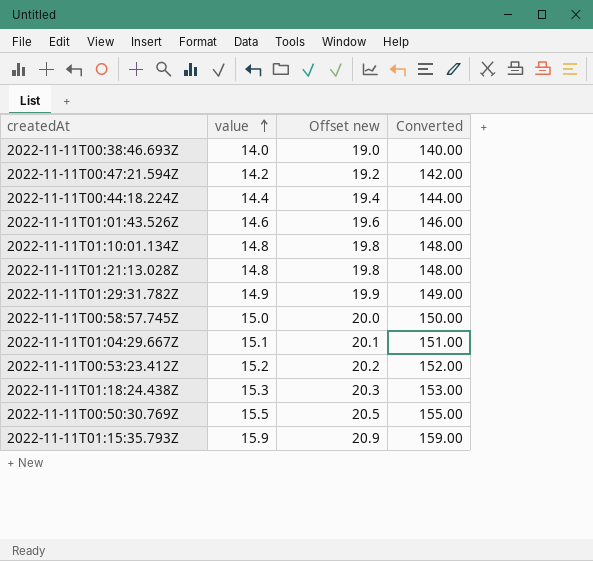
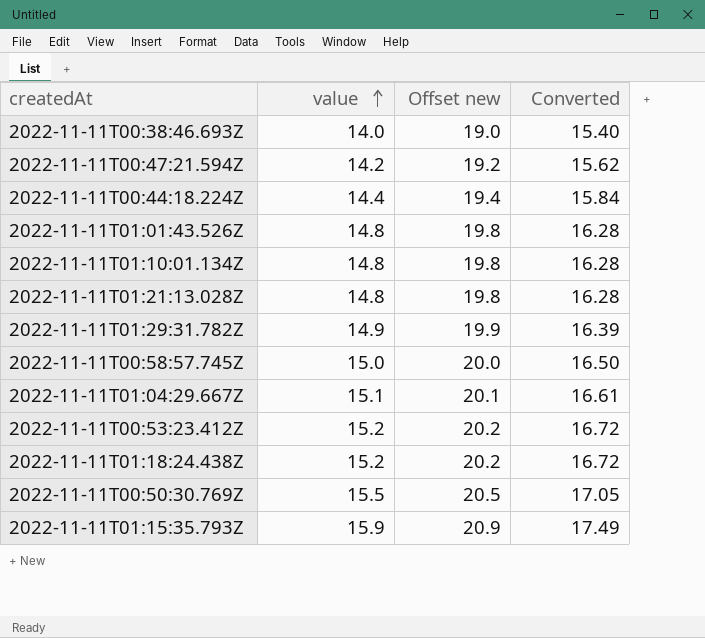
column Converted | formula: [value] * 10 -> [value] * 1.1
2022-11-11T01:01:43.526Z | value: 14.6 -> 14.8
2022-11-11T01:01:43.526Z | Offset new: 19.6 -> 19.8
2022-11-11T01:18:24.438Z | value: 15.3 -> 15.2
2022-11-11T01:18:24.438Z | Offset new: 20.3 -> 20.2

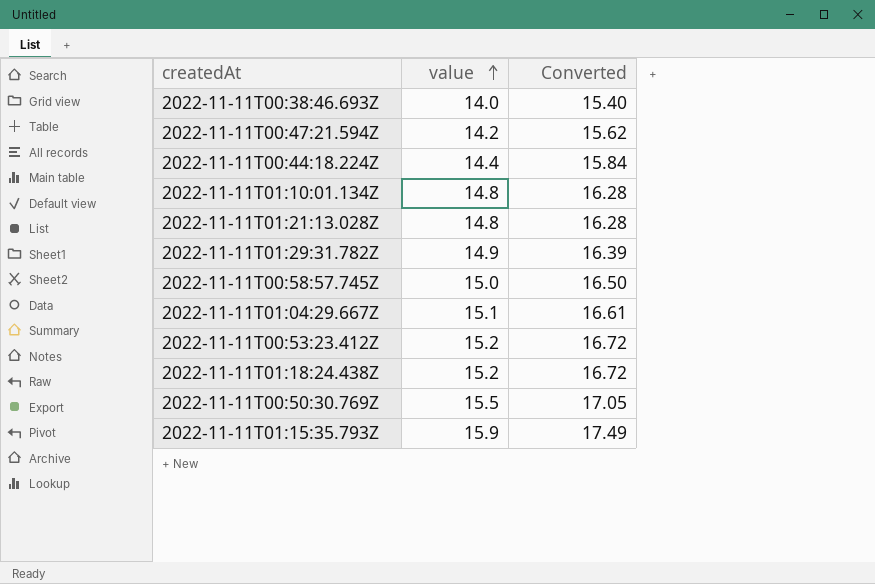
column Offset new | formula: [value] + 5 -> none
row 2022-11-11T01:01:43.526Z: 14.8 | 19.8 | 16.28 -> none

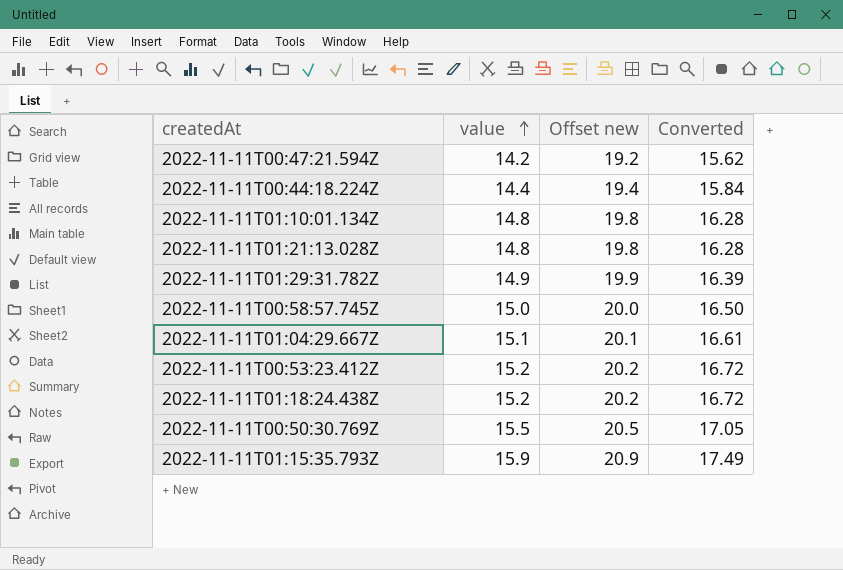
column Offset new | formula: none -> [value] + 5
row 2022-11-11T00:38:46.693Z: 14.0 | 15.40 -> none

